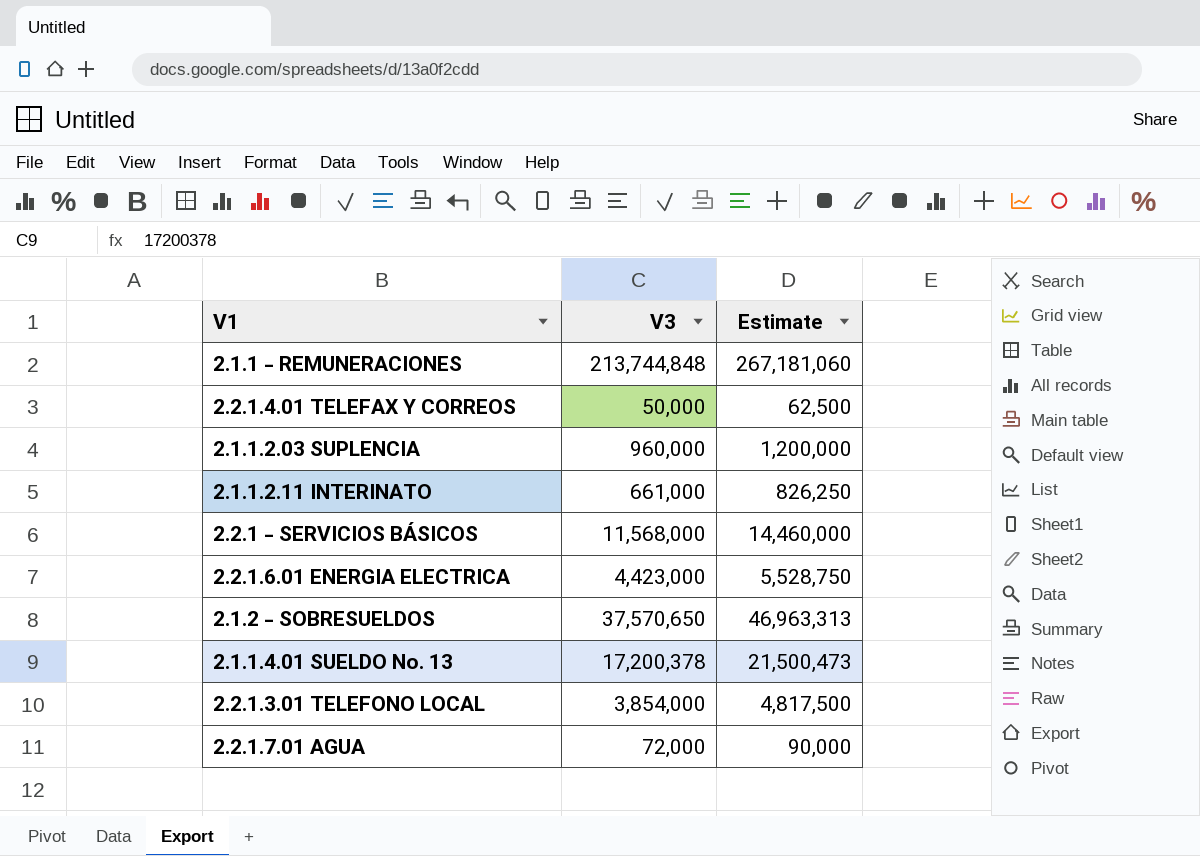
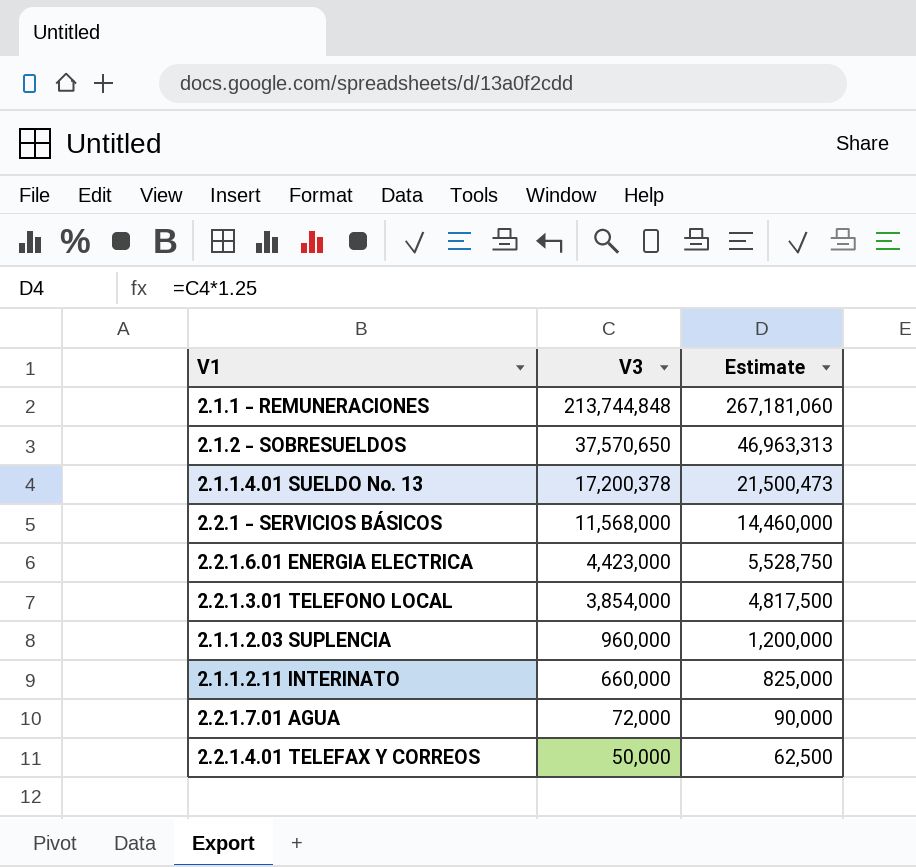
row order: none -> V3 descending
2.1.1.2.11 INTERINATO | V3: 661,000 -> 660,000
2.1.1.2.11 INTERINATO | Estimate: 826,250 -> 825,000

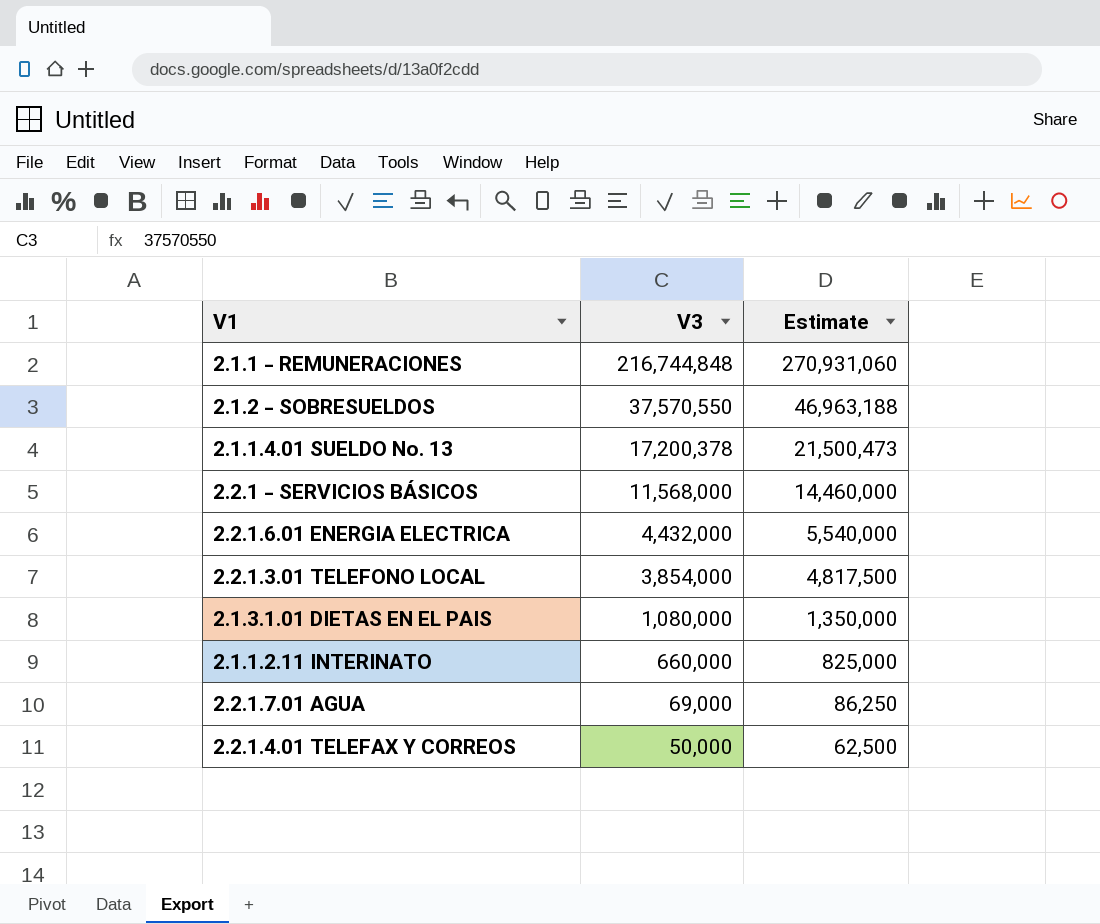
row 2.1.1.2.03 SUPLENCIA: 960,000 | 1,200,000 -> none
2.1.1 - REMUNERACIONES | V3: 213,744,848 -> 216,744,848
2.1.1 - REMUNERACIONES | Estimate: 267,181,060 -> 270,931,060
2.1.2 - SOBRESUELDOS | V3: 37,570,650 -> 37,570,550
2.1.2 - SOBRESUELDOS | Estimate: 46,963,313 -> 46,963,188
2.2.1.6.01 ENERGIA ELECTRICA | V3: 4,423,000 -> 4,432,000
2.2.1.6.01 ENERGIA ELECTRICA | Estimate: 5,528,750 -> 5,540,000
row 2.1.3.1.01 DIETAS EN EL PAIS: none -> 1,080,000 | 1,350,000
2.2.1.7.01 AGUA | V3: 72,000 -> 69,000
2.2.1.7.01 AGUA | Estimate: 90,000 -> 86,250

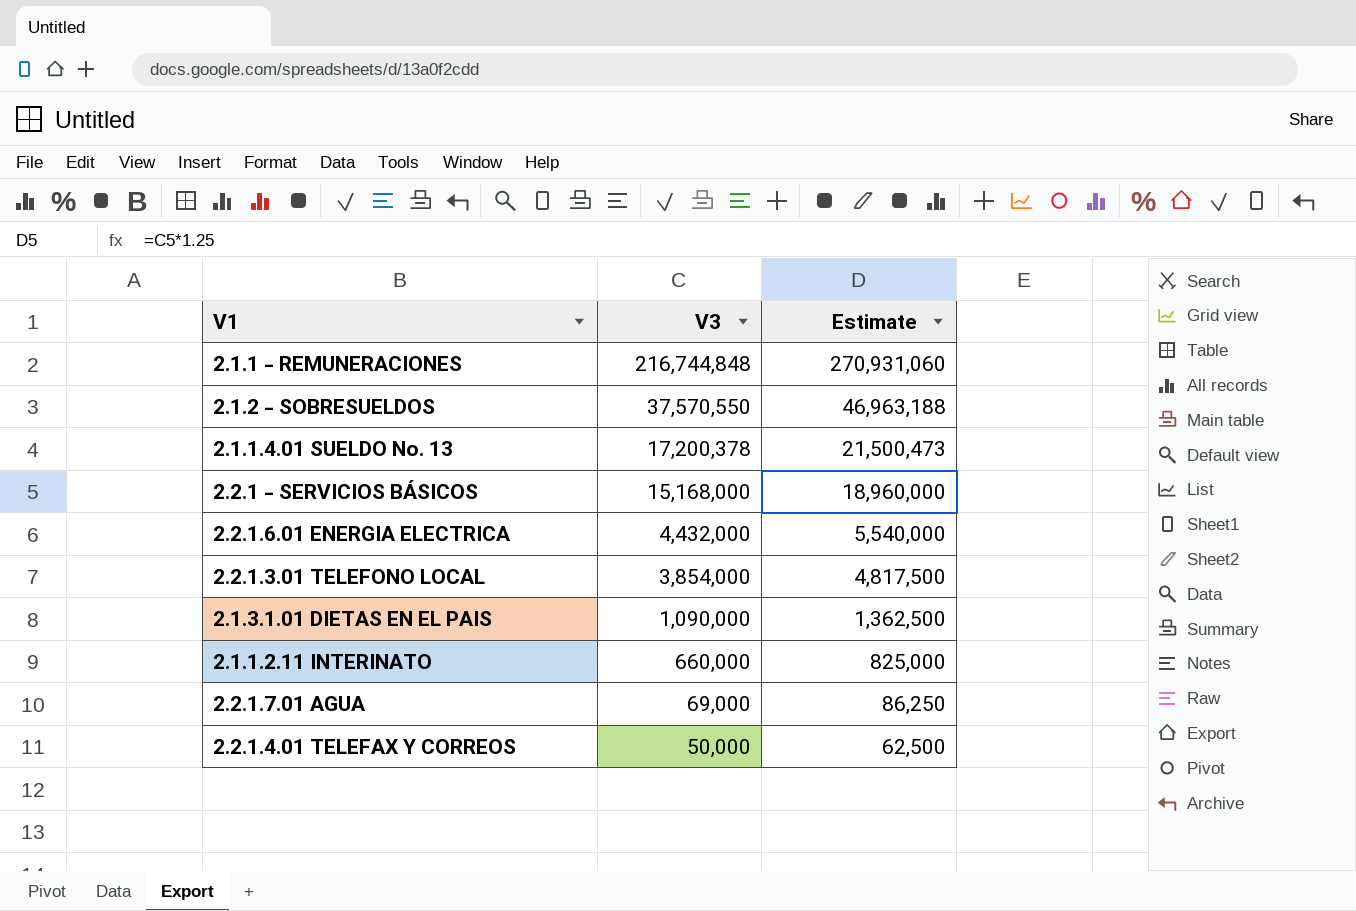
2.2.1 - SERVICIOS BÁSICOS | V3: 11,568,000 -> 15,168,000
2.2.1 - SERVICIOS BÁSICOS | Estimate: 14,460,000 -> 18,960,000
2.1.3.1.01 DIETAS EN EL PAIS | V3: 1,080,000 -> 1,090,000
2.1.3.1.01 DIETAS EN EL PAIS | Estimate: 1,350,000 -> 1,362,500

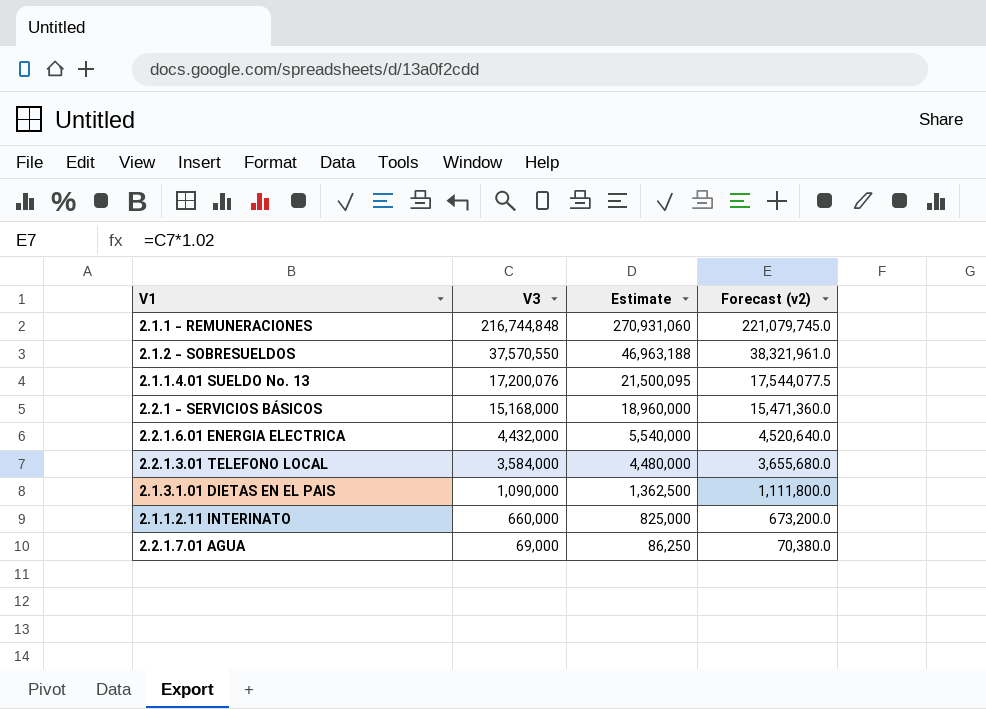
column Forecast (v2) | formula: none -> [V3] * 1.02
row 2.2.1.4.01 TELEFAX Y CORREOS: 50,000 | 62,500 -> none
2.1.1.4.01 SUELDO No. 13 | V3: 17,200,378 -> 17,200,076
2.1.1.4.01 SUELDO No. 13 | Estimate: 21,500,473 -> 21,500,095
2.2.1.3.01 TELEFONO LOCAL | V3: 3,854,000 -> 3,584,000
2.2.1.3.01 TELEFONO LOCAL | Estimate: 4,817,500 -> 4,480,000

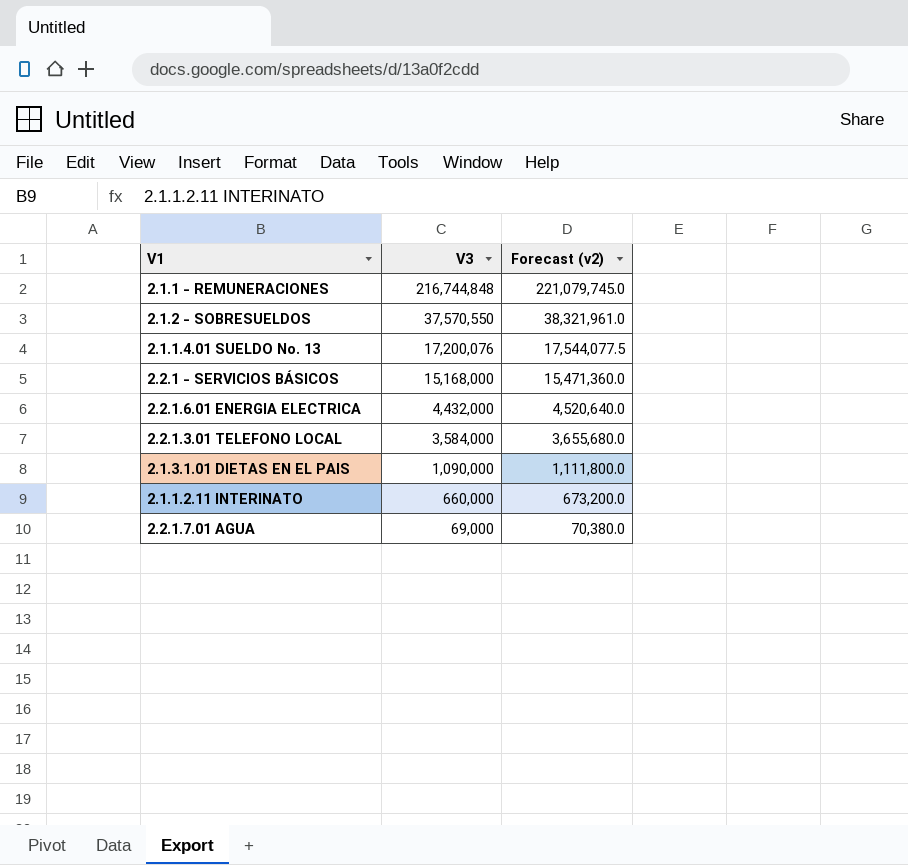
column Estimate | formula: [V3] * 1.25 -> none

